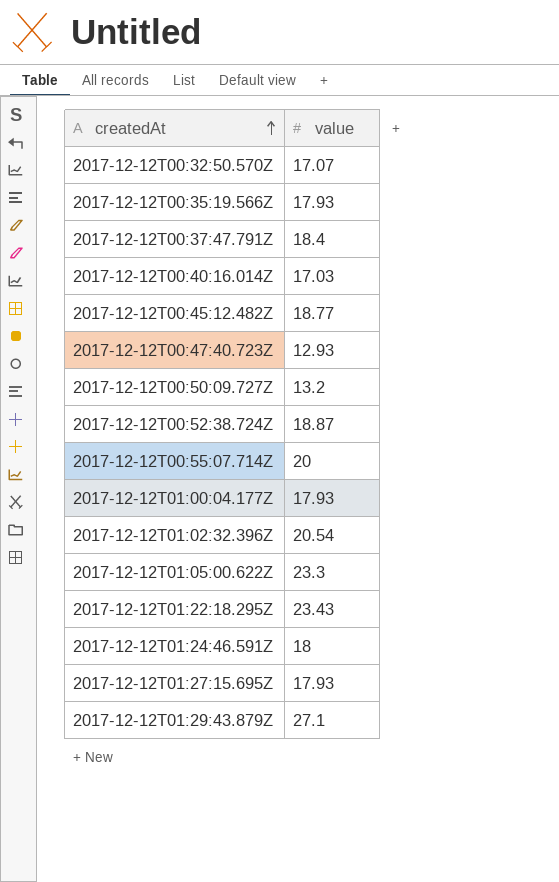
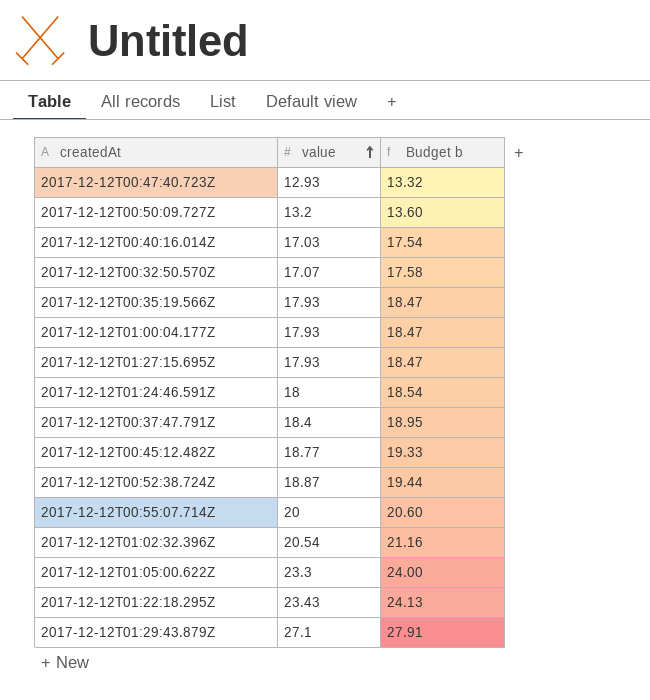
row order: createdAt ascending -> value ascending
column Budget b | formula: none -> [value] * 1.03

